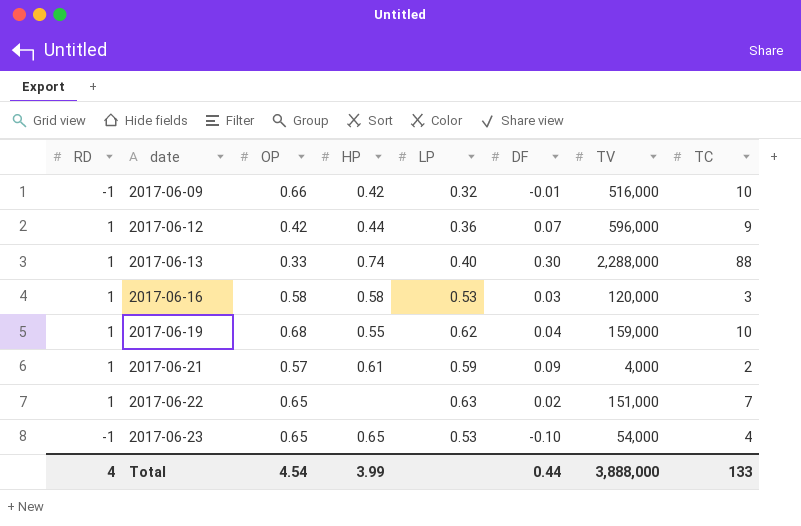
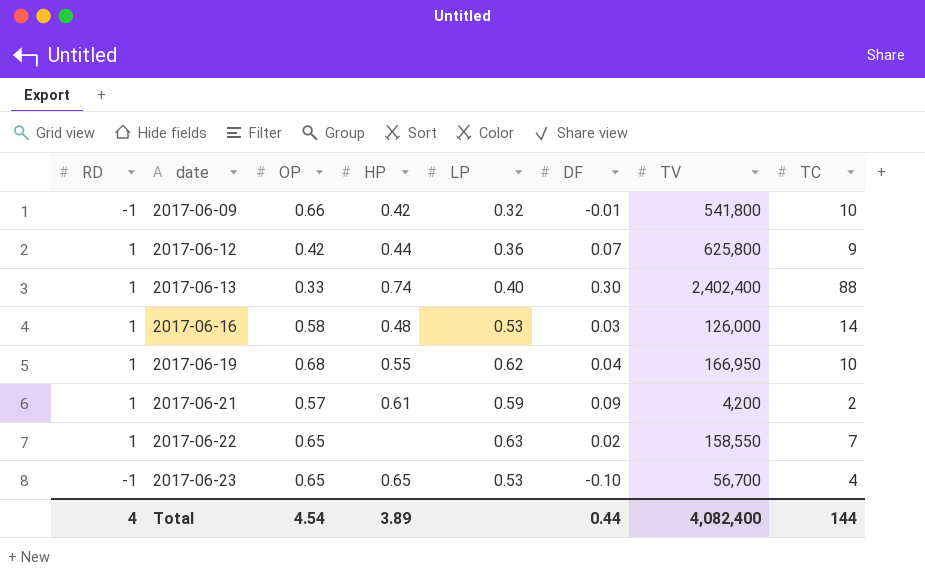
2017-06-09 | TV: 516,000 -> 541,800
2017-06-12 | TV: 596,000 -> 625,800
2017-06-13 | TV: 2,288,000 -> 2,402,400
2017-06-16 | HP: 0.58 -> 0.48
2017-06-16 | TV: 120,000 -> 126,000
2017-06-16 | TC: 3 -> 14
2017-06-19 | TV: 159,000 -> 166,950
2017-06-21 | TV: 4,000 -> 4,200
2017-06-22 | TV: 151,000 -> 158,550
2017-06-23 | TV: 54,000 -> 56,700
Total | HP: 3.99 -> 3.89
Total | TV: 3,888,000 -> 4,082,400
Total | TC: 133 -> 144

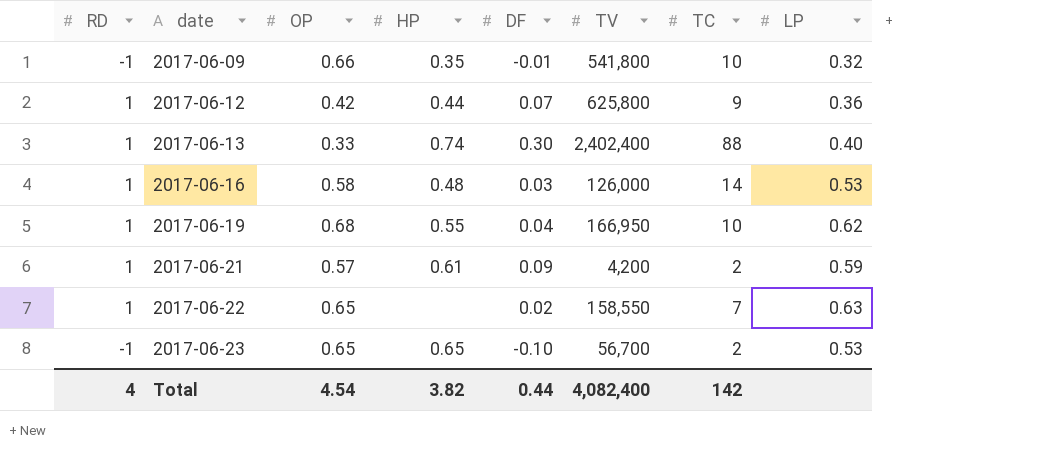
column LP | position: 5 -> 8
2017-06-09 | HP: 0.42 -> 0.35
2017-06-23 | TC: 4 -> 2
Total | HP: 3.89 -> 3.82
Total | TC: 144 -> 142

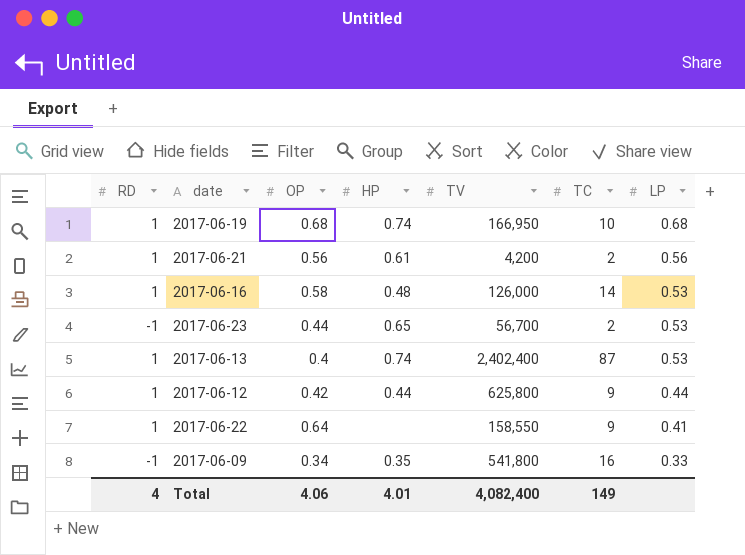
row order: date ascending -> LP descending
column DF | position: 5 -> none
2017-06-19 | HP: 0.55 -> 0.74
2017-06-19 | LP: 0.62 -> 0.68
2017-06-21 | OP: 0.57 -> 0.56
2017-06-21 | LP: 0.59 -> 0.56
2017-06-23 | OP: 0.65 -> 0.44
2017-06-13 | OP: 0.33 -> 0.4
2017-06-13 | TC: 88 -> 87
2017-06-13 | LP: 0.40 -> 0.53
2017-06-12 | LP: 0.36 -> 0.44
2017-06-22 | OP: 0.65 -> 0.64
2017-06-22 | TC: 7 -> 9
2017-06-22 | LP: 0.63 -> 0.41
2017-06-09 | OP: 0.66 -> 0.34
2017-06-09 | TC: 10 -> 16
2017-06-09 | LP: 0.32 -> 0.33
Total | OP: 4.54 -> 4.06
Total | HP: 3.82 -> 4.01
Total | TC: 142 -> 149

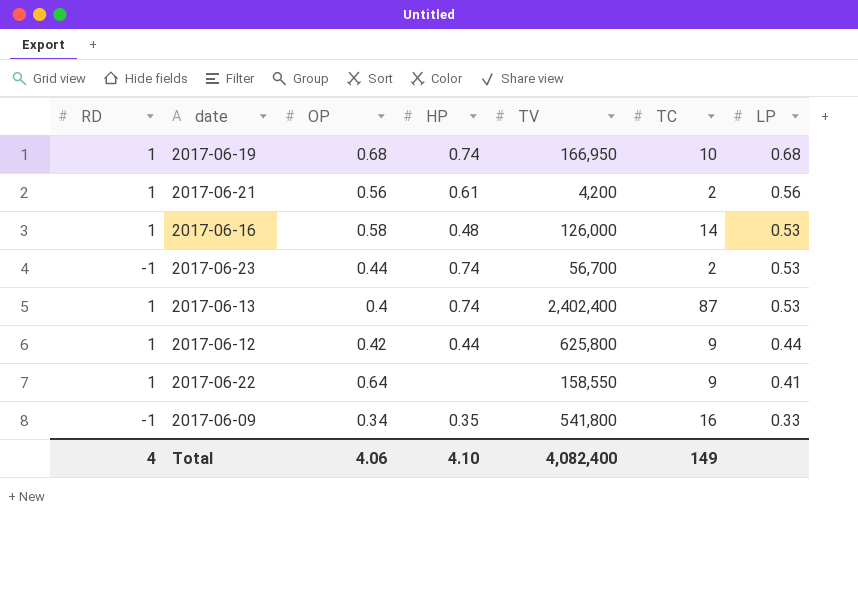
2017-06-23 | HP: 0.65 -> 0.74
Total | HP: 4.01 -> 4.10

